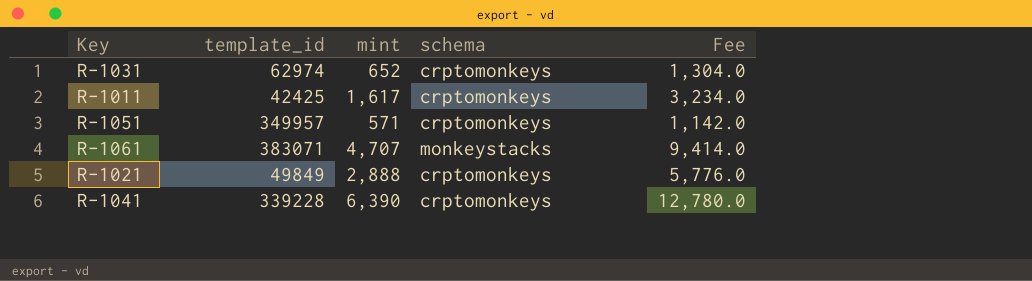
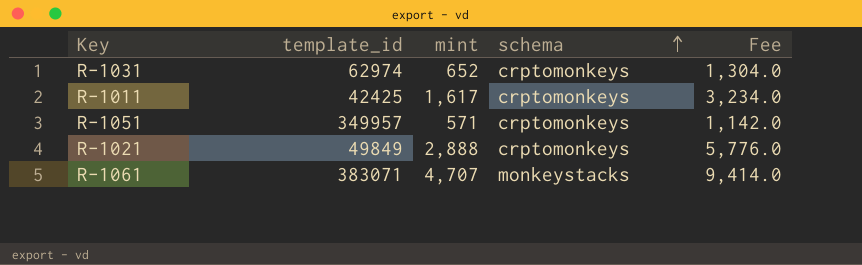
row order: none -> schema ascending
row R-1041: 339228 | 6,390 | crptomonkeys | 12,780.0 -> none

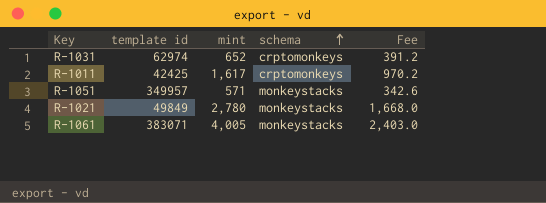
column name: template_id -> template id
column Fee | formula: [mint] * 2 -> [mint] * 0.6
R-1051 | schema: crptomonkeys -> monkeystacks
R-1021 | mint: 2,888 -> 2,780
R-1021 | schema: crptomonkeys -> monkeystacks
R-1061 | mint: 4,707 -> 4,005

